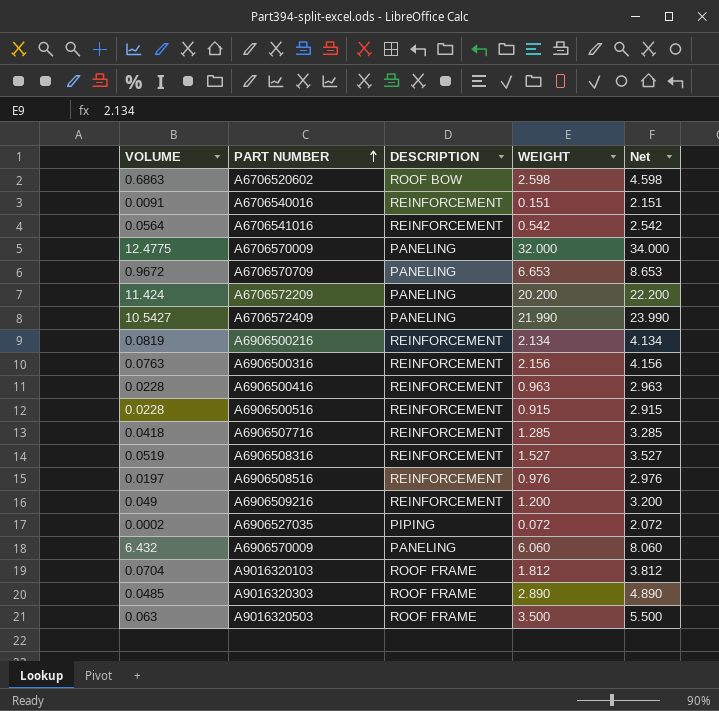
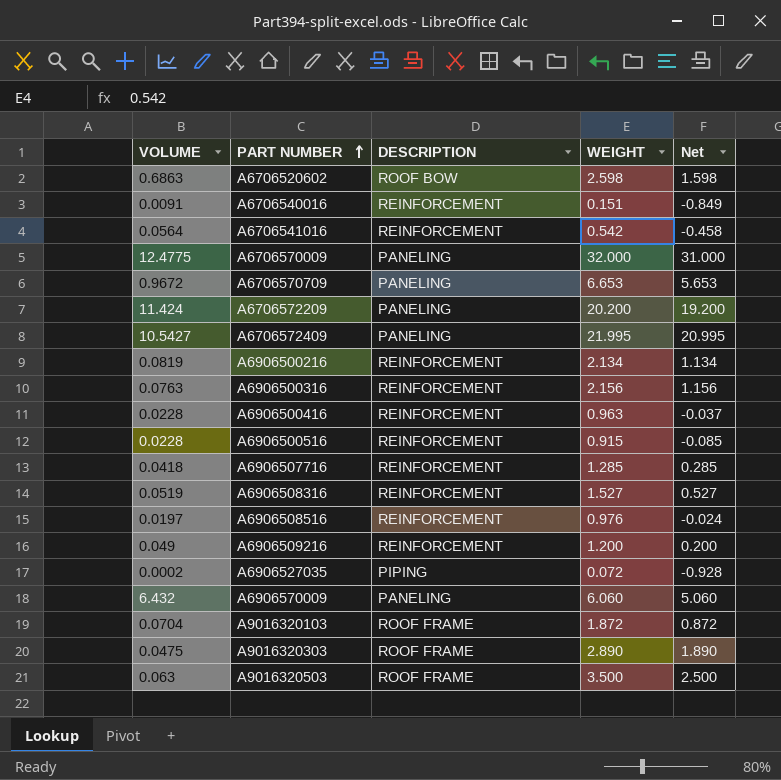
column Net | formula: [WEIGHT] + 2 -> [WEIGHT] - 1
A6706572409 | WEIGHT: 21.990 -> 21.995
A9016320103 | WEIGHT: 1.812 -> 1.872
A9016320303 | VOLUME: 0.0485 -> 0.0475

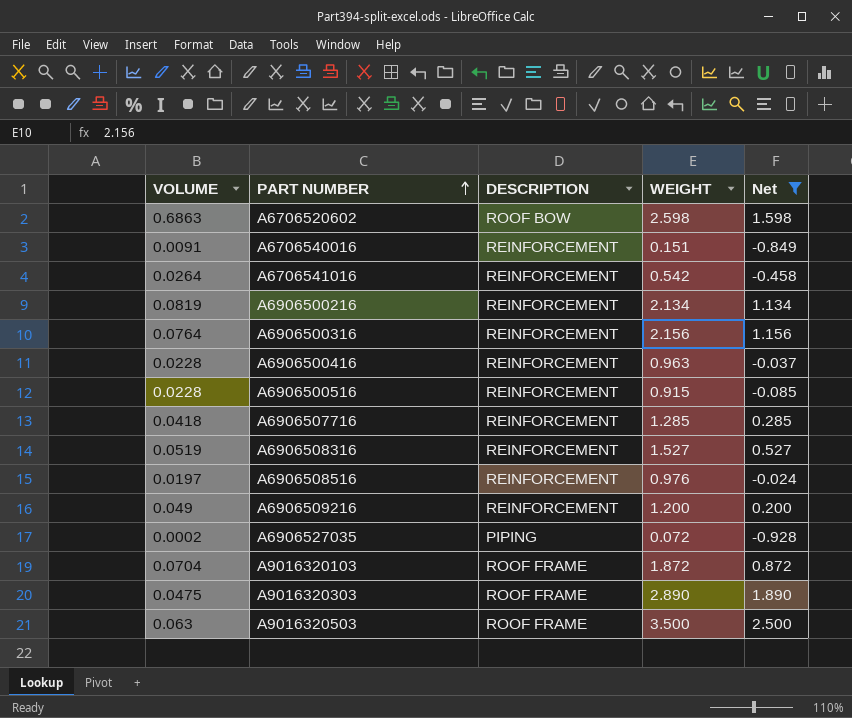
filter: none -> Net <= 2.500
A6706541016 | VOLUME: 0.0564 -> 0.0264
A6906500316 | VOLUME: 0.0763 -> 0.0764

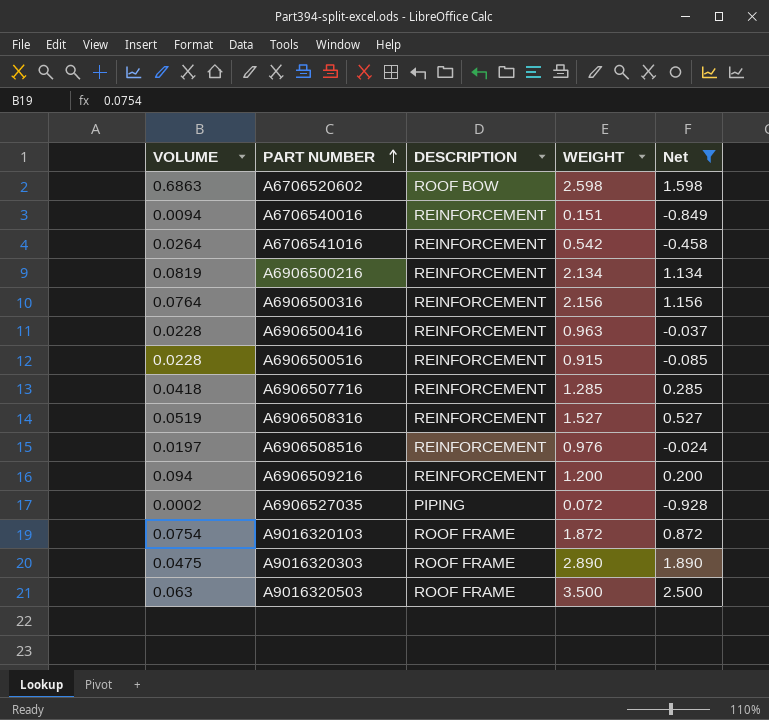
A6706540016 | VOLUME: 0.0091 -> 0.0094
A6906509216 | VOLUME: 0.049 -> 0.094
A9016320103 | VOLUME: 0.0704 -> 0.0754

